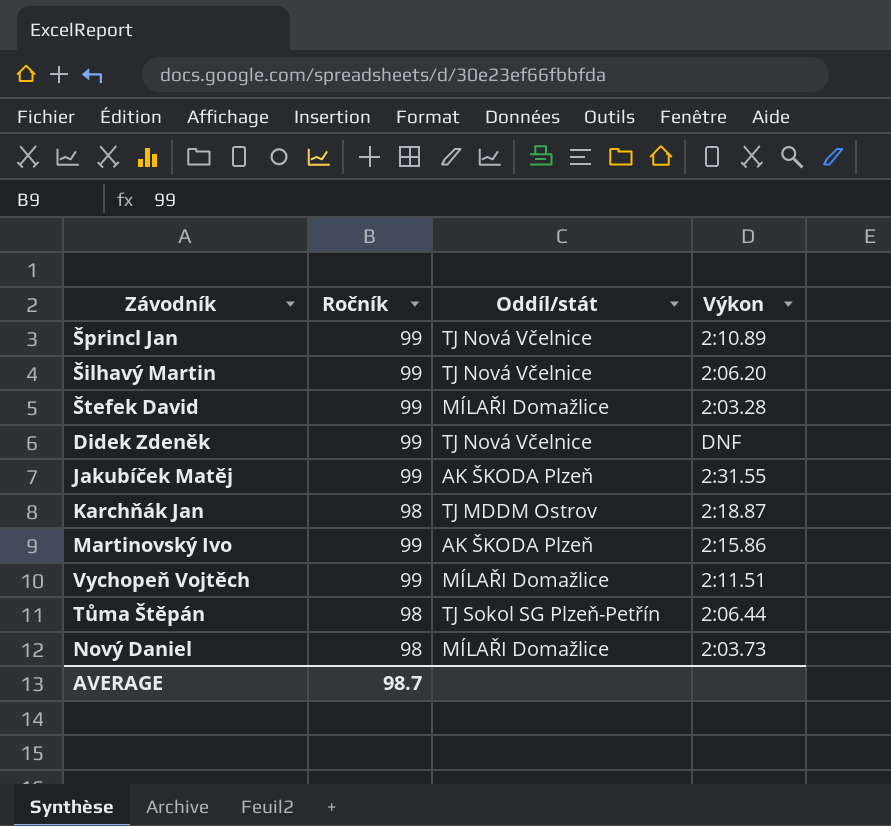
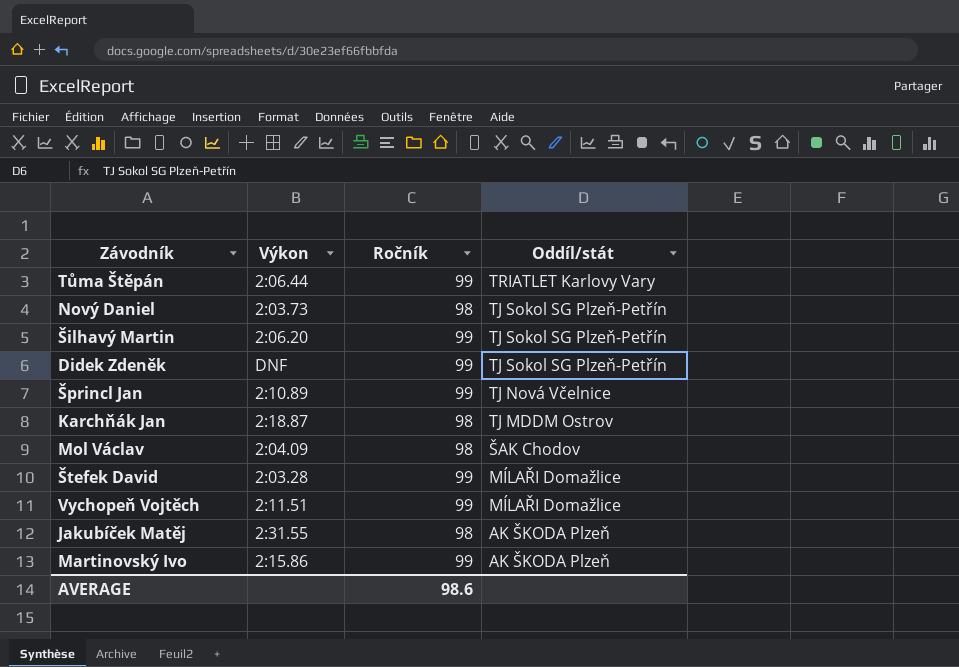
row order: none -> Oddíl/stát descending
column Výkon | position: 4 -> 2
Tůma Štěpán | Ročník: 98 -> 99
Tůma Štěpán | Oddíl/stát: TJ Sokol SG Plzeň-Petřín -> TRIATLET Karlovy Vary
Nový Daniel | Oddíl/stát: MÍLAŘI Domažlice -> TJ Sokol SG Plzeň-Petřín
Šilhavý Martin | Oddíl/stát: TJ Nová Včelnice -> TJ Sokol SG Plzeň-Petřín
Didek Zdeněk | Oddíl/stát: TJ Nová Včelnice -> TJ Sokol SG Plzeň-Petřín
row Mol Václav: none -> 2:04.09 | 98 | ŠAK Chodov
Jakubíček Matěj | Ročník: 99 -> 98
AVERAGE | Ročník: 98.7 -> 98.6

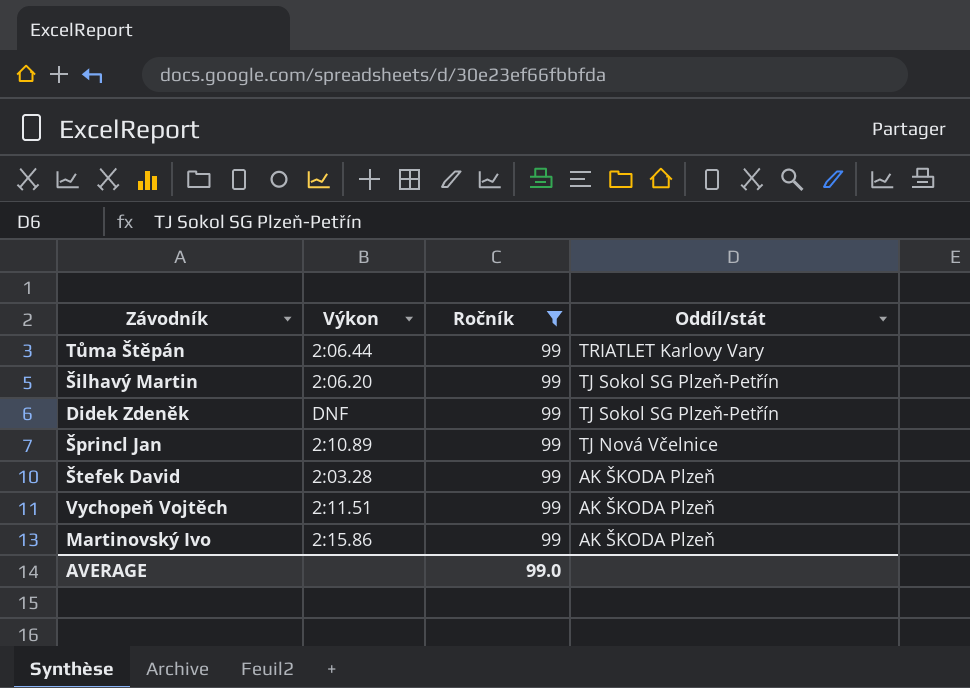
filter: none -> Ročník = 99
Štefek David | Oddíl/stát: MÍLAŘI Domažlice -> AK ŠKODA Plzeň
Vychopeň Vojtěch | Oddíl/stát: MÍLAŘI Domažlice -> AK ŠKODA Plzeň
AVERAGE | Ročník: 98.6 -> 99.0

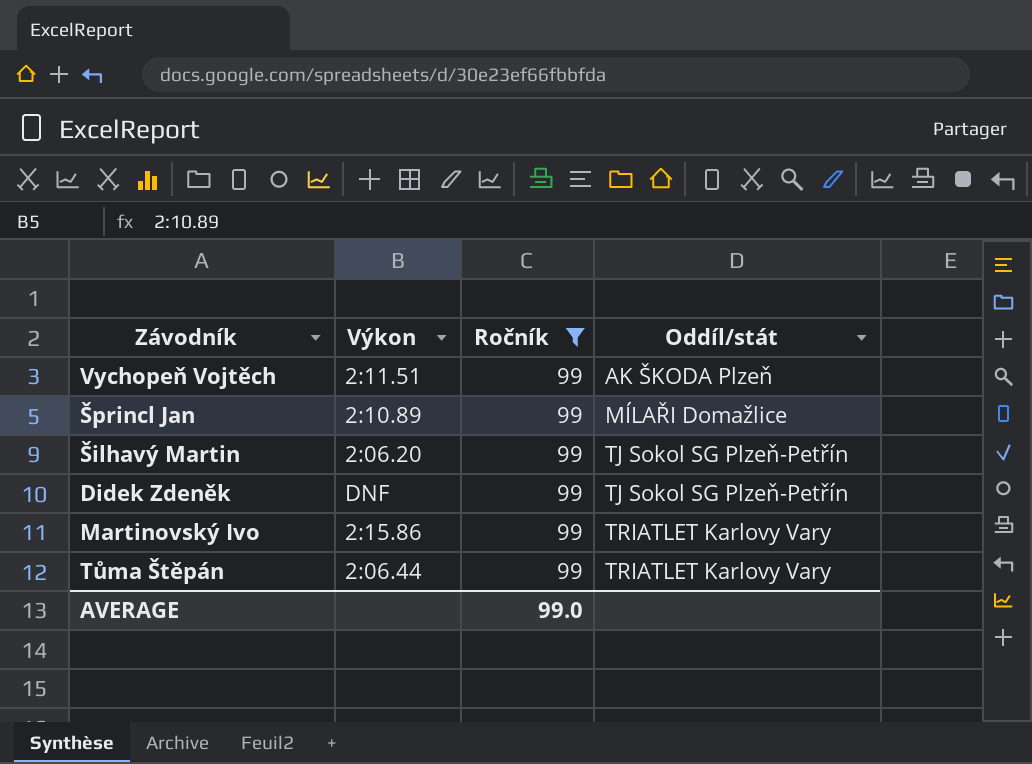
row order: Oddíl/stát descending -> Oddíl/stát ascending
row Štefek David: 2:03.28 | 99 | AK ŠKODA Plzeň -> none
Šprincl Jan | Oddíl/stát: TJ Nová Včelnice -> MÍLAŘI Domažlice
Martinovský Ivo | Oddíl/stát: AK ŠKODA Plzeň -> TRIATLET Karlovy Vary

